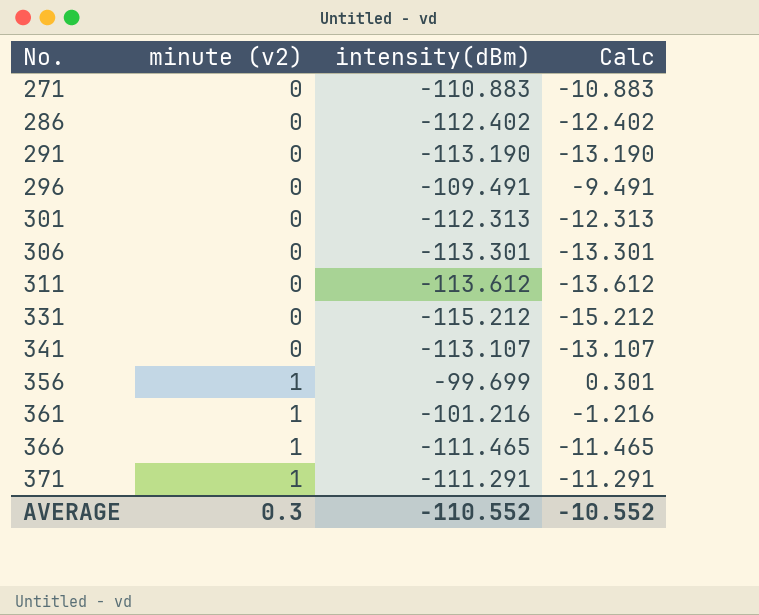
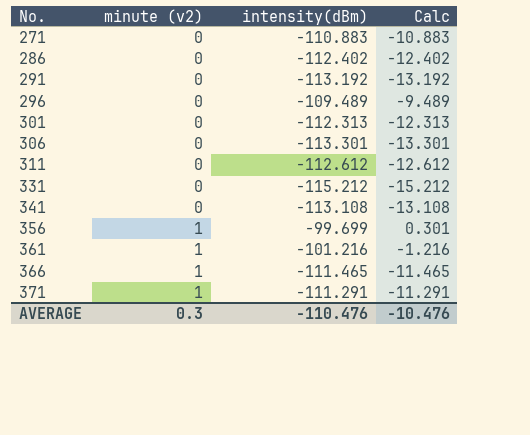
291 | intensity(dBm): -113.190 -> -113.192
291 | Calc: -13.190 -> -13.192
296 | intensity(dBm): -109.491 -> -109.489
296 | Calc: -9.491 -> -9.489
311 | intensity(dBm): -113.612 -> -112.612
311 | Calc: -13.612 -> -12.612
341 | intensity(dBm): -113.107 -> -113.108
341 | Calc: -13.107 -> -13.108
AVERAGE | intensity(dBm): -110.552 -> -110.476
AVERAGE | Calc: -10.552 -> -10.476

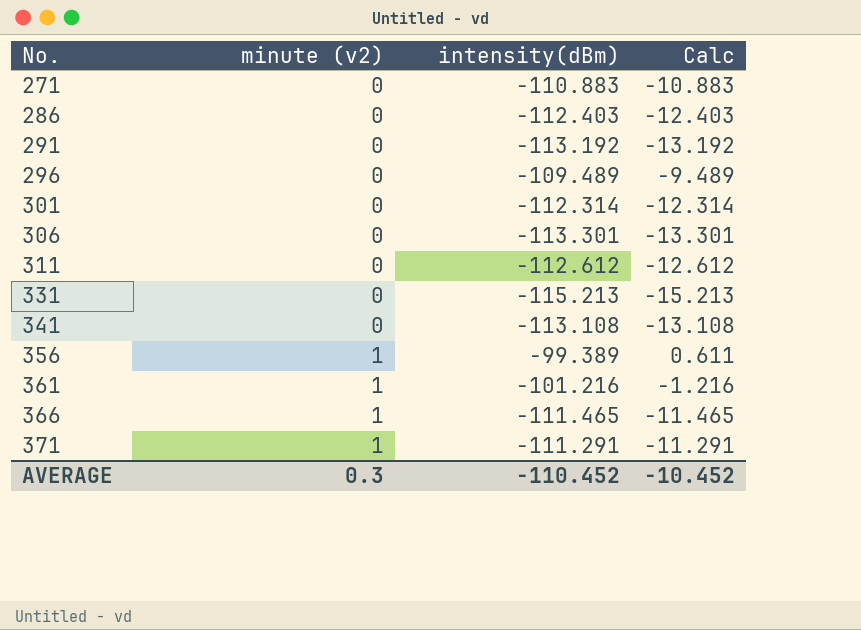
286 | intensity(dBm): -112.402 -> -112.403
286 | Calc: -12.402 -> -12.403
301 | intensity(dBm): -112.313 -> -112.314
301 | Calc: -12.313 -> -12.314
331 | intensity(dBm): -115.212 -> -115.213
331 | Calc: -15.212 -> -15.213
356 | intensity(dBm): -99.699 -> -99.389
356 | Calc: 0.301 -> 0.611
AVERAGE | intensity(dBm): -110.476 -> -110.452
AVERAGE | Calc: -10.476 -> -10.452

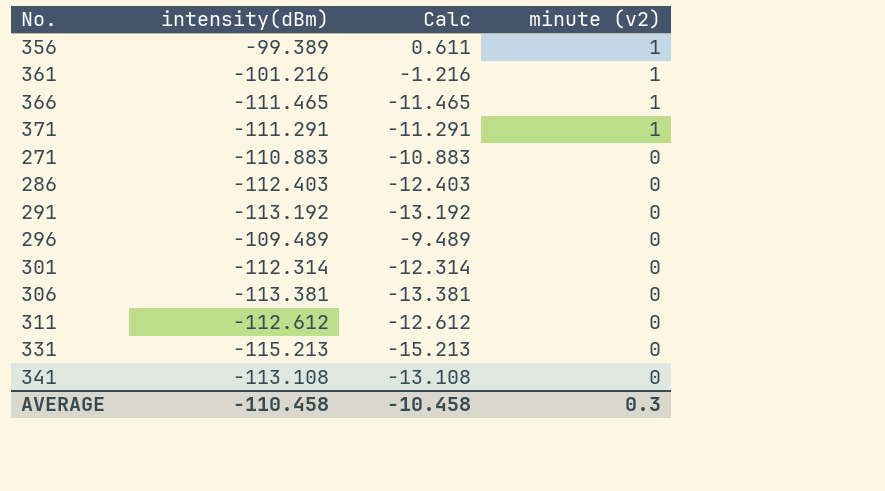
row order: No. ascending -> minute (v2) descending
column minute (v2) | position: 2 -> 4
306 | intensity(dBm): -113.301 -> -113.381
306 | Calc: -13.301 -> -13.381
AVERAGE | intensity(dBm): -110.452 -> -110.458
AVERAGE | Calc: -10.452 -> -10.458

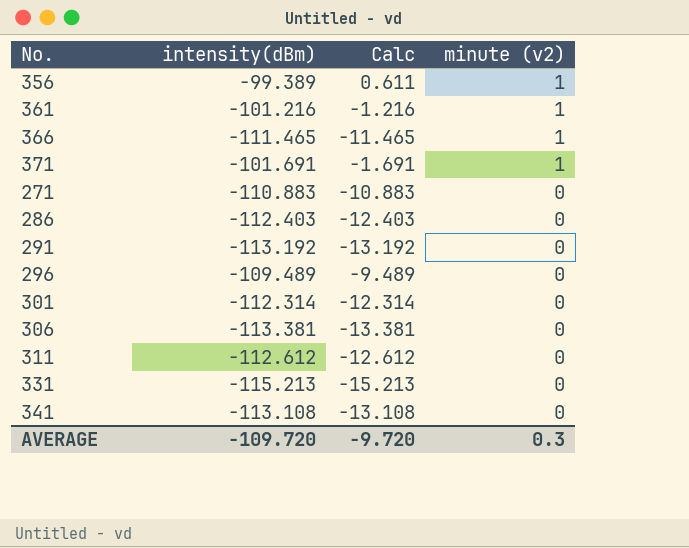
371 | intensity(dBm): -111.291 -> -101.691
371 | Calc: -11.291 -> -1.691
AVERAGE | intensity(dBm): -110.458 -> -109.720
AVERAGE | Calc: -10.458 -> -9.720

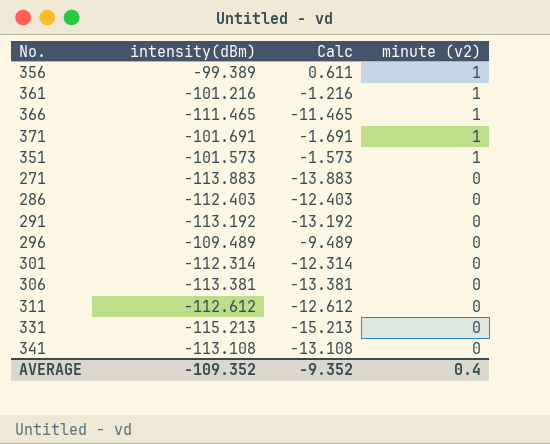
row 351: none -> -101.573 | -1.573 | 1
271 | intensity(dBm): -110.883 -> -113.883
271 | Calc: -10.883 -> -13.883
AVERAGE | intensity(dBm): -109.720 -> -109.352
AVERAGE | Calc: -9.720 -> -9.352
AVERAGE | minute (v2): 0.3 -> 0.4

